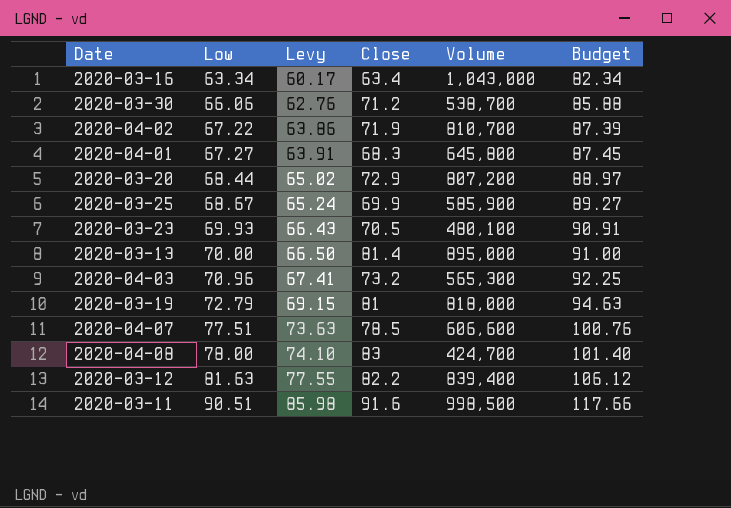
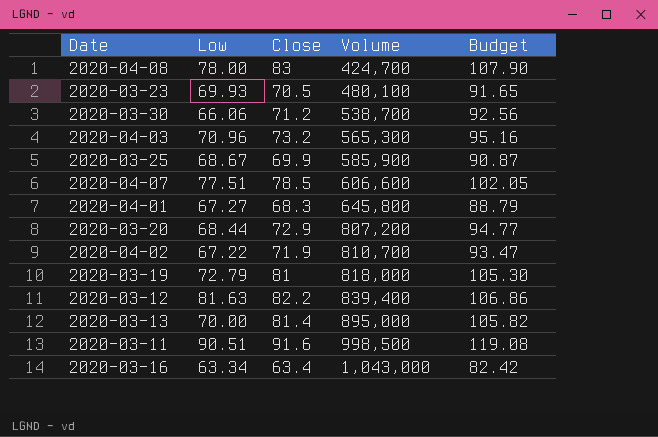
row order: Low ascending -> Volume ascending
column Levy | formula: [Low] * 0.95 -> none
column Budget | formula: [Low] * 1.3 -> [Close] * 1.3

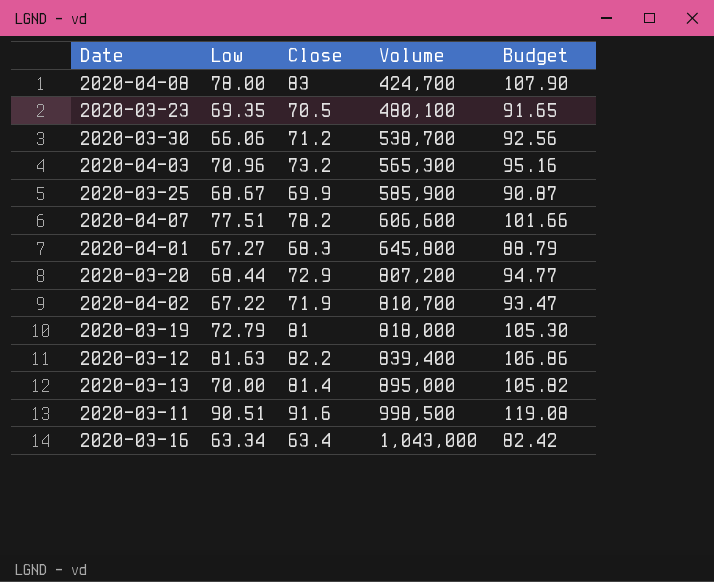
2020-03-23 | Low: 69.93 -> 69.35
2020-04-07 | Close: 78.5 -> 78.2
2020-04-07 | Budget: 102.05 -> 101.66

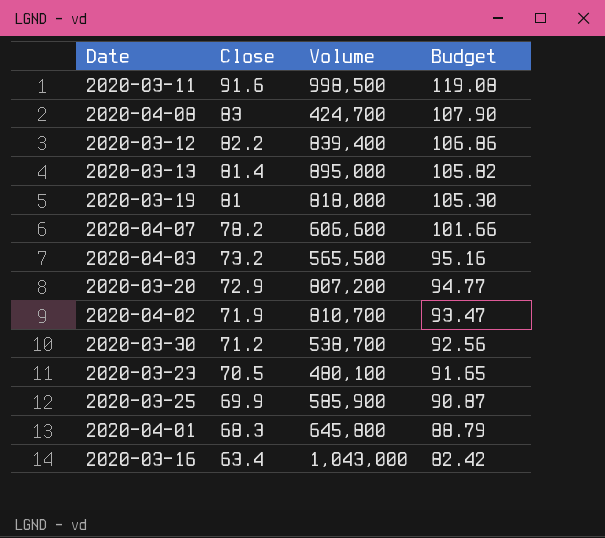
row order: Volume ascending -> Close descending
column Low | position: 2 -> none
2020-04-03 | Volume: 565,300 -> 565,500

